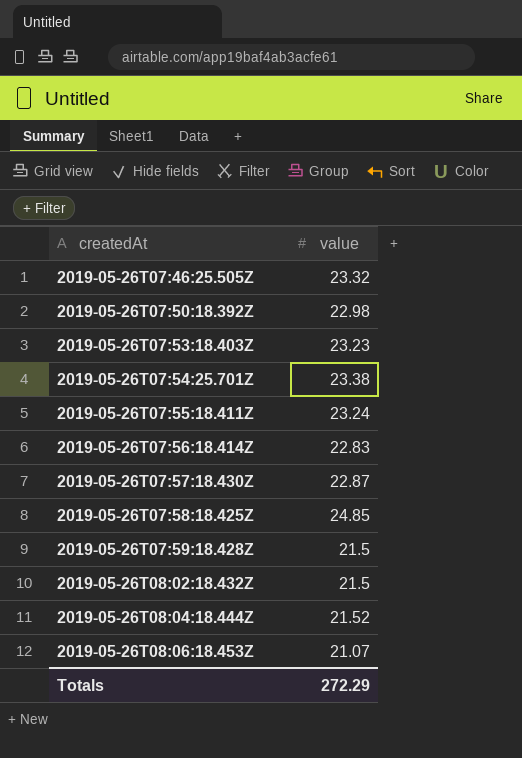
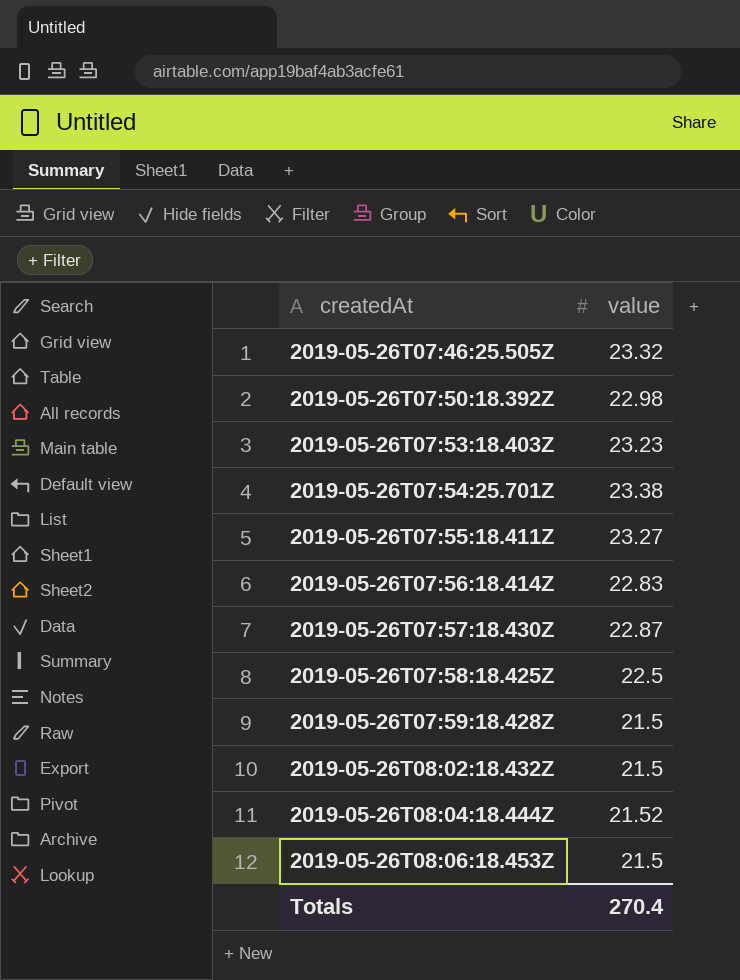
2019-05-26T07:55:18.411Z | value: 23.24 -> 23.27
2019-05-26T07:58:18.425Z | value: 24.85 -> 22.5
2019-05-26T08:06:18.453Z | value: 21.07 -> 21.5
Totals | value: 272.29 -> 270.4

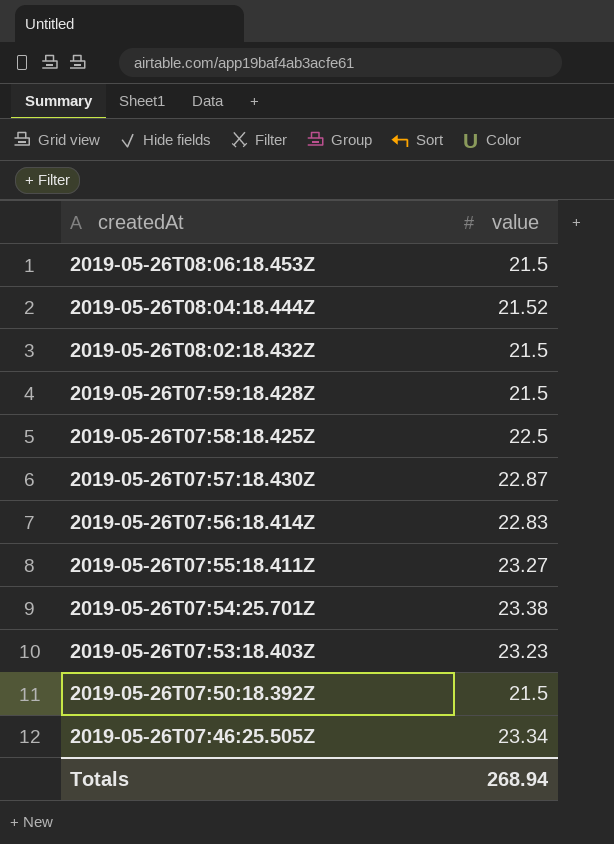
row order: createdAt ascending -> createdAt descending
2019-05-26T07:50:18.392Z | value: 22.98 -> 21.5
2019-05-26T07:46:25.505Z | value: 23.32 -> 23.34
Totals | value: 270.4 -> 268.94

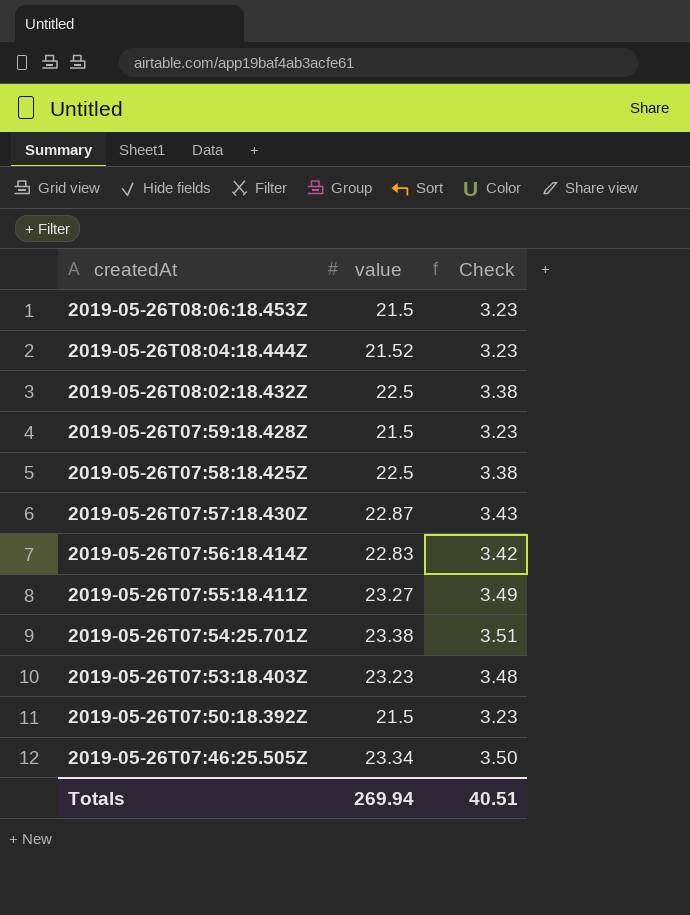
column Check | formula: none -> [value] * 0.15
2019-05-26T08:02:18.432Z | value: 21.5 -> 22.5
Totals | value: 268.94 -> 269.94

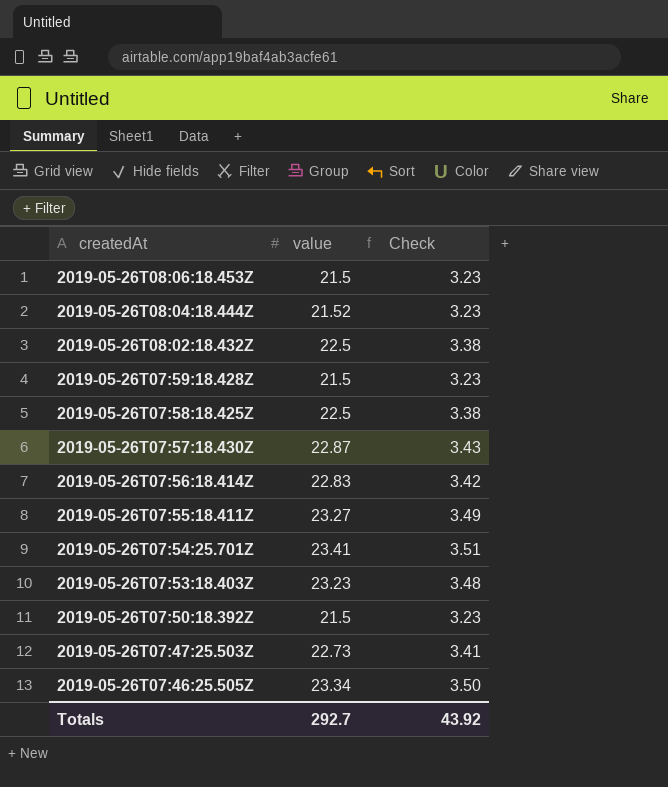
2019-05-26T07:54:25.701Z | value: 23.38 -> 23.41
row 2019-05-26T07:47:25.503Z: none -> 22.73 | 3.41
Totals | value: 269.94 -> 292.7
Totals | Check: 40.51 -> 43.92

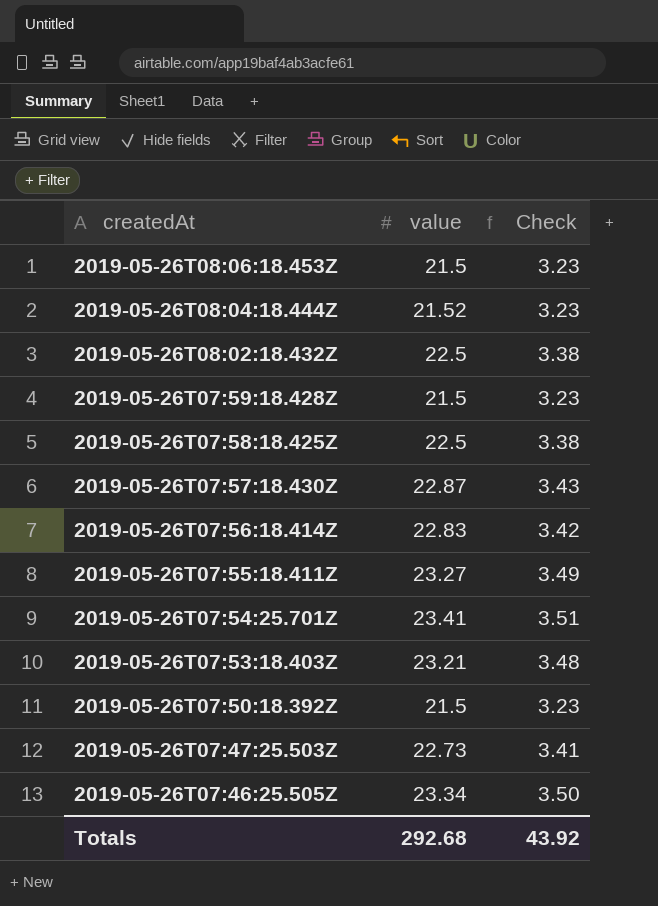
2019-05-26T07:53:18.403Z | value: 23.23 -> 23.21
Totals | value: 292.7 -> 292.68

